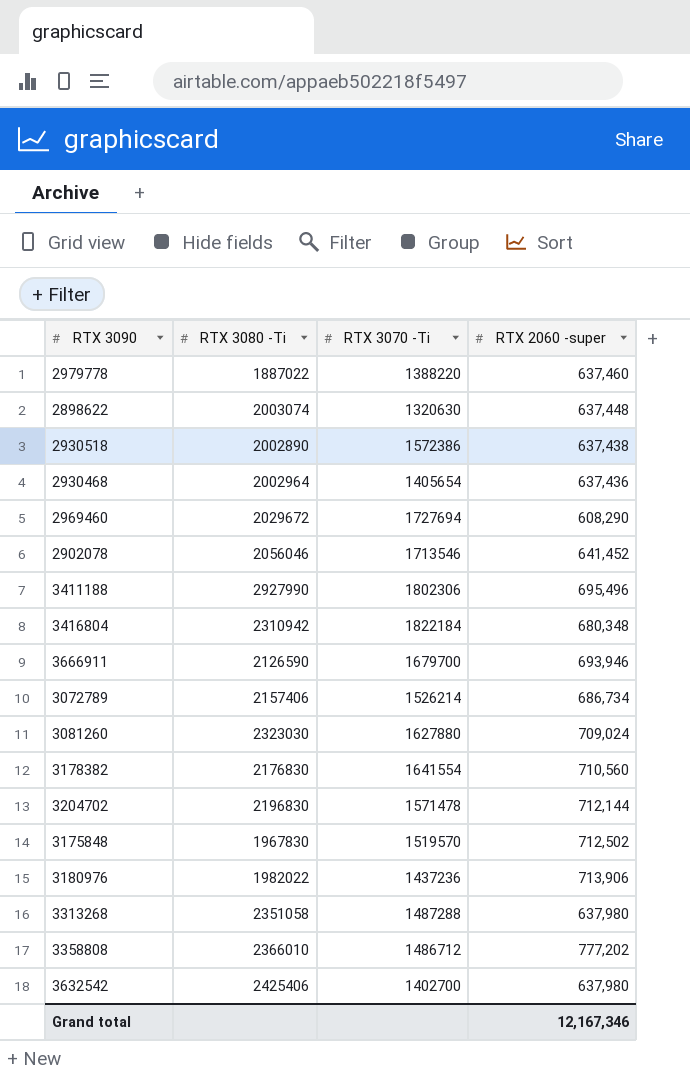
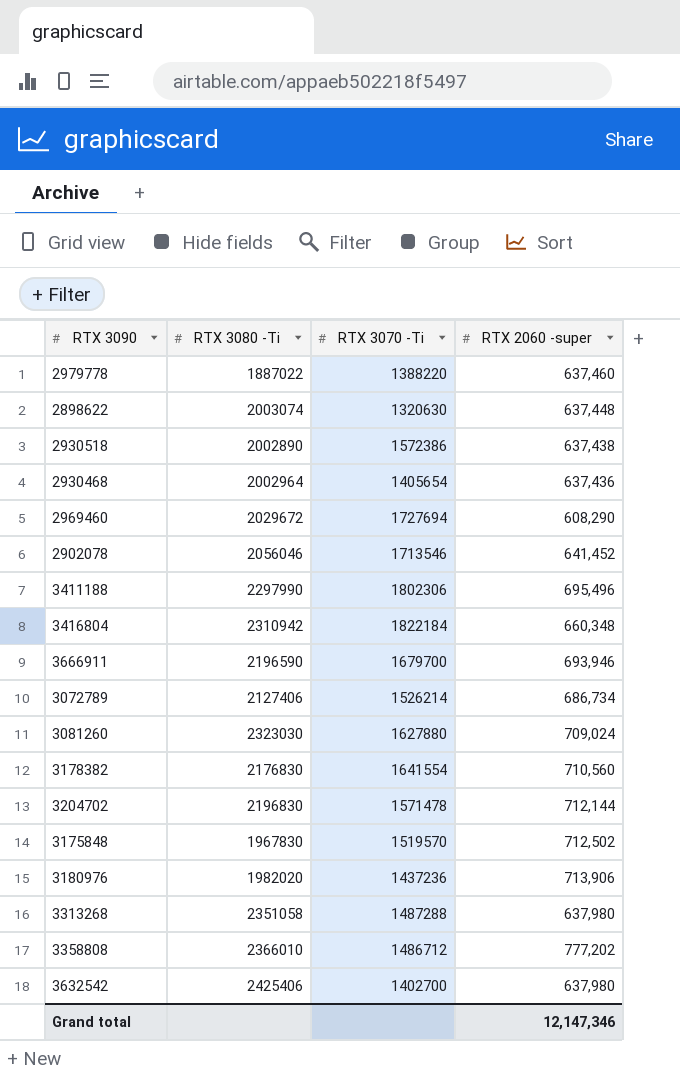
3411188 | RTX 3080 -Ti: 2927990 -> 2297990
3416804 | RTX 2060 -super: 680,348 -> 660,348
3666911 | RTX 3080 -Ti: 2126590 -> 2196590
3072789 | RTX 3080 -Ti: 2157406 -> 2127406
3180976 | RTX 3080 -Ti: 1982022 -> 1982020
Grand total | RTX 2060 -super: 12,167,346 -> 12,147,346

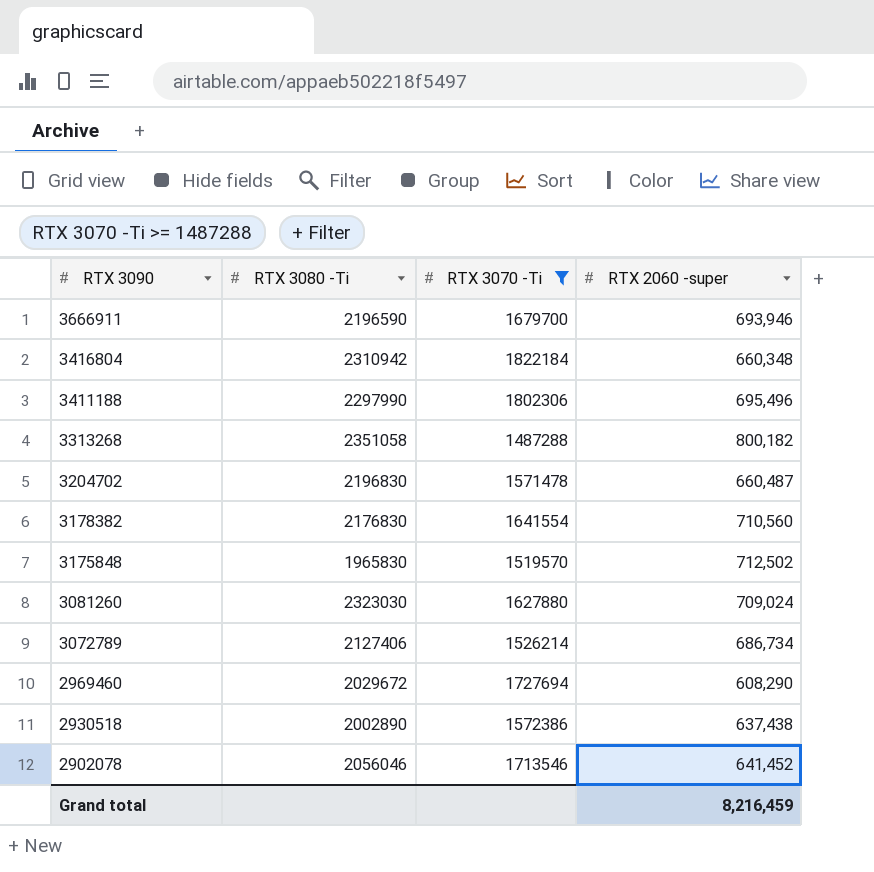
filter: none -> RTX 3070 -Ti >= 1487288
row order: none -> RTX 3090 descending
3313268 | RTX 2060 -super: 637,980 -> 800,182
3204702 | RTX 2060 -super: 712,144 -> 660,487
3175848 | RTX 3080 -Ti: 1967830 -> 1965830
Grand total | RTX 2060 -super: 12,147,346 -> 8,216,459

